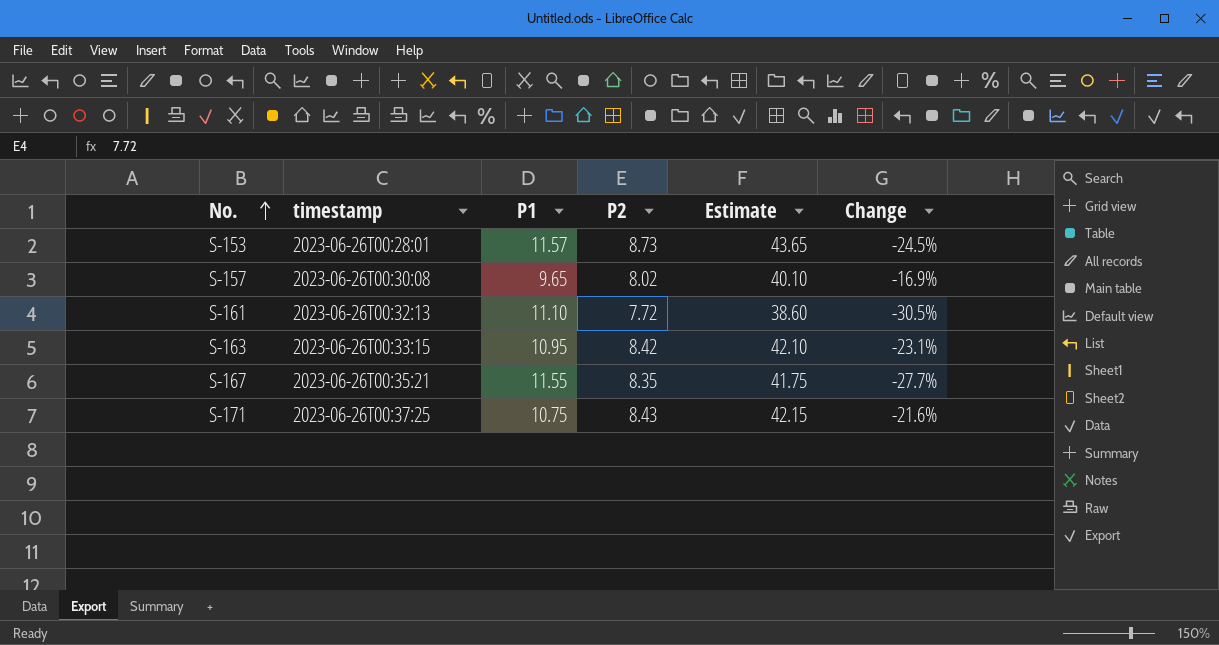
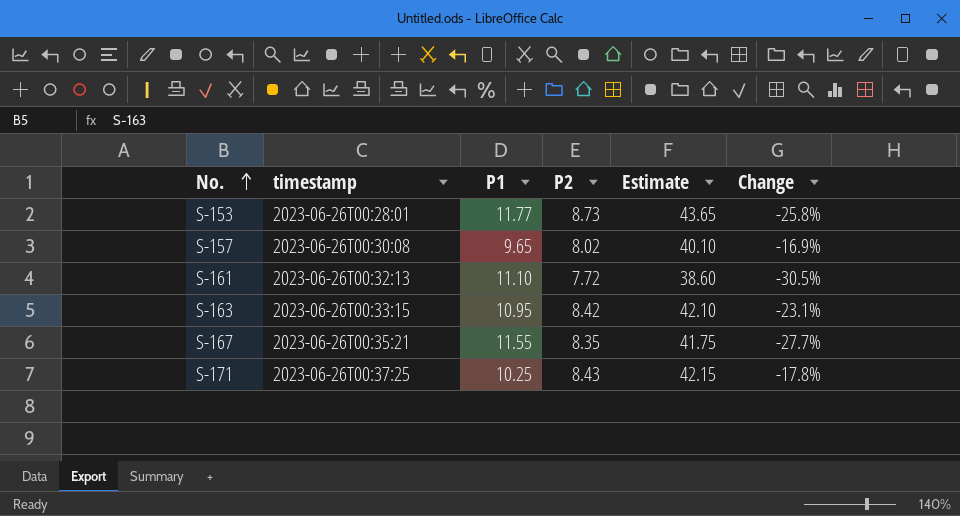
S-153 | P1: 11.57 -> 11.77
S-153 | Change: -24.5% -> -25.8%
S-171 | P1: 10.75 -> 10.25
S-171 | Change: -21.6% -> -17.8%

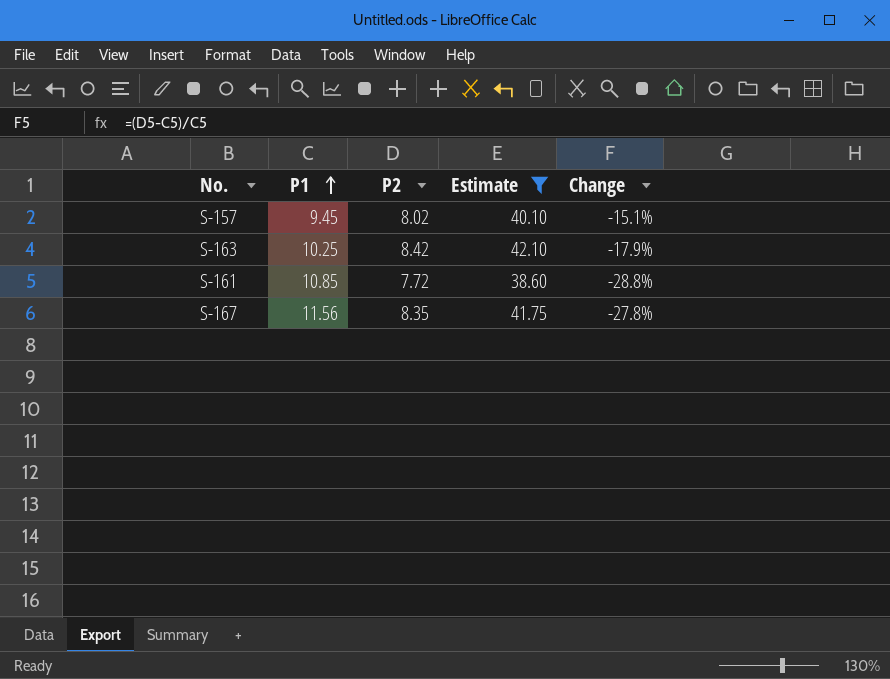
filter: none -> Estimate <= 42.10
row order: No. ascending -> P1 ascending
column timestamp | position: 2 -> none
S-157 | P1: 9.65 -> 9.45
S-157 | Change: -16.9% -> -15.1%
S-163 | P1: 10.95 -> 10.25
S-163 | Change: -23.1% -> -17.9%
S-161 | P1: 11.10 -> 10.85
S-161 | Change: -30.5% -> -28.8%
S-167 | P1: 11.55 -> 11.56
S-167 | Change: -27.7% -> -27.8%

